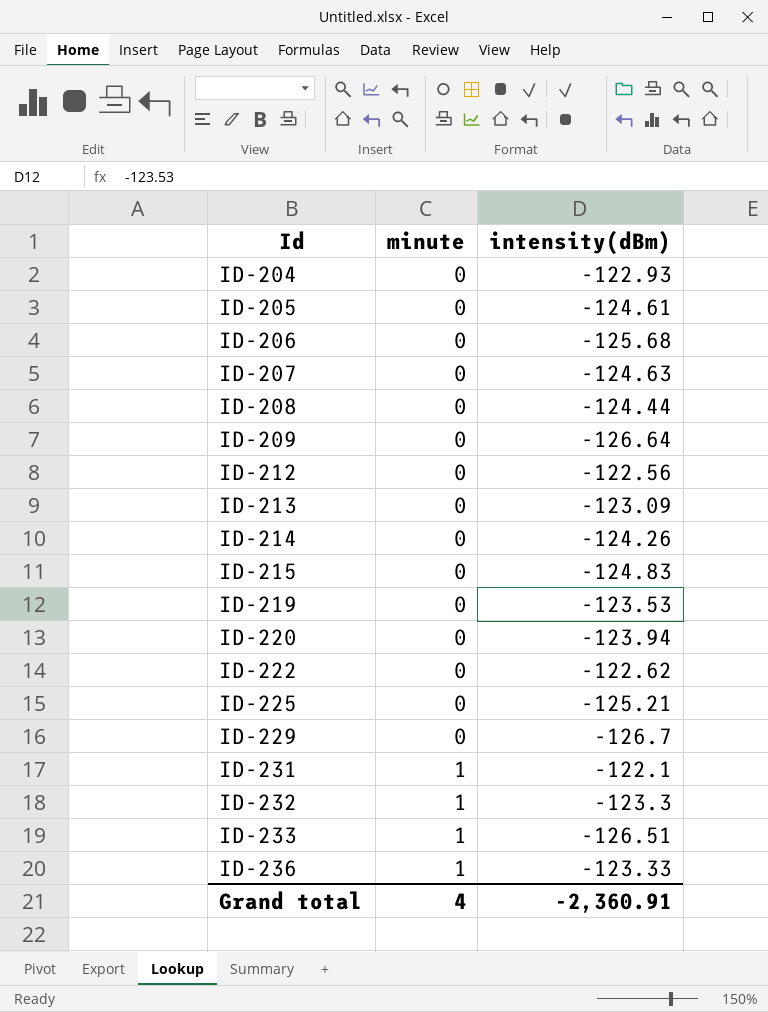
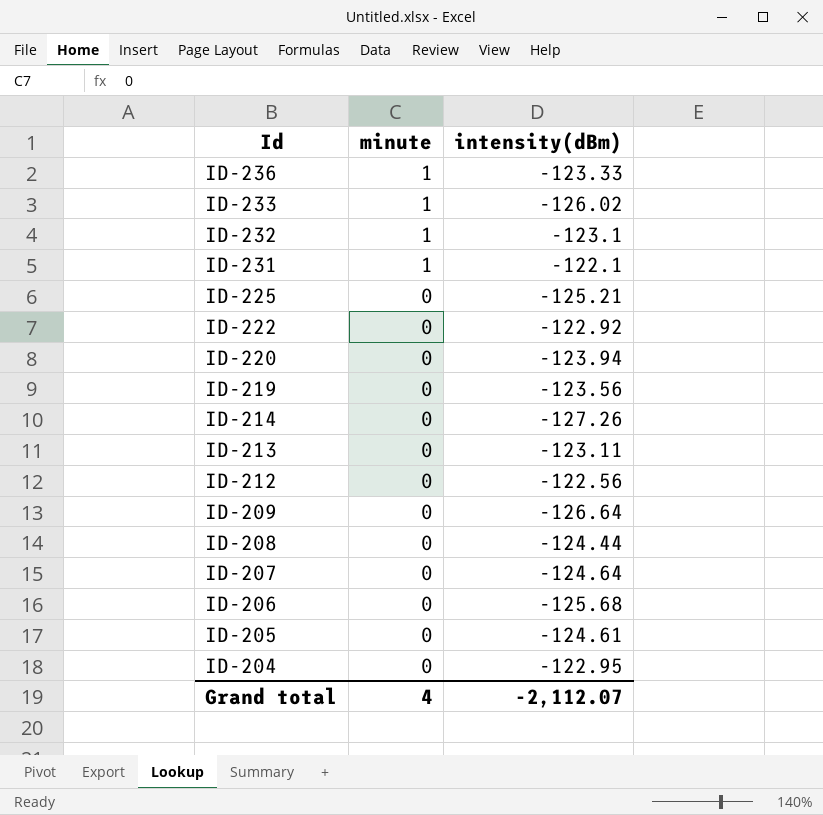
row order: Id ascending -> Id descending
row ID-215: 0 | -124.83 -> none
row ID-229: 0 | -126.7 -> none
ID-233 | intensity(dBm): -126.51 -> -126.02
ID-232 | intensity(dBm): -123.3 -> -123.1
ID-222 | intensity(dBm): -122.62 -> -122.92
ID-219 | intensity(dBm): -123.53 -> -123.56
ID-214 | intensity(dBm): -124.26 -> -127.26
ID-213 | intensity(dBm): -123.09 -> -123.11
ID-207 | intensity(dBm): -124.63 -> -124.64
ID-204 | intensity(dBm): -122.93 -> -122.95
Grand total | intensity(dBm): -2,360.91 -> -2,112.07

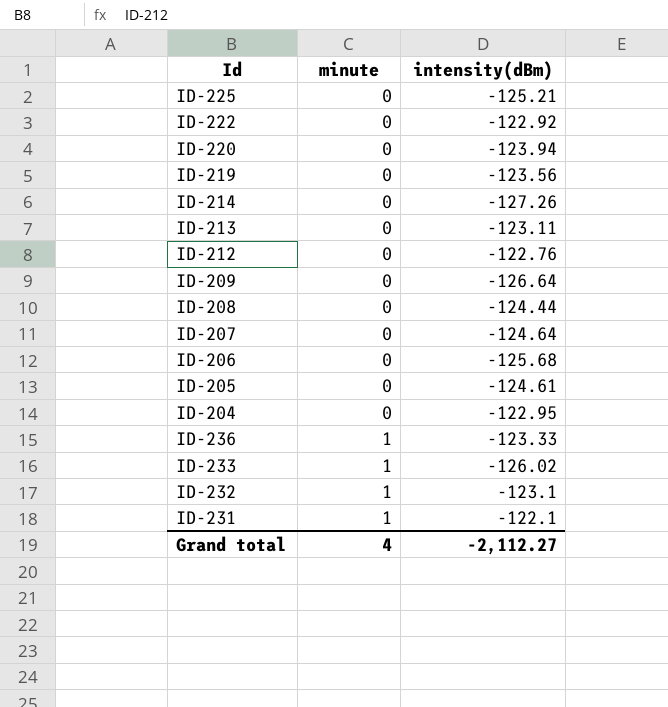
row order: Id descending -> minute ascending
ID-212 | intensity(dBm): -122.56 -> -122.76
Grand total | intensity(dBm): -2,112.07 -> -2,112.27

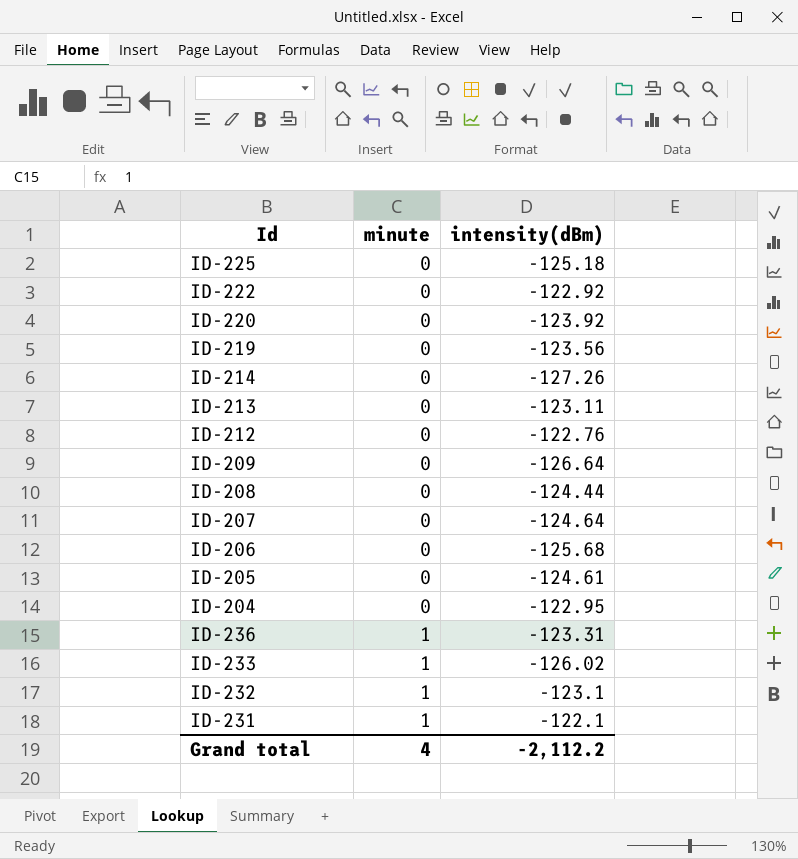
ID-225 | intensity(dBm): -125.21 -> -125.18
ID-220 | intensity(dBm): -123.94 -> -123.92
ID-236 | intensity(dBm): -123.33 -> -123.31
Grand total | intensity(dBm): -2,112.27 -> -2,112.2

